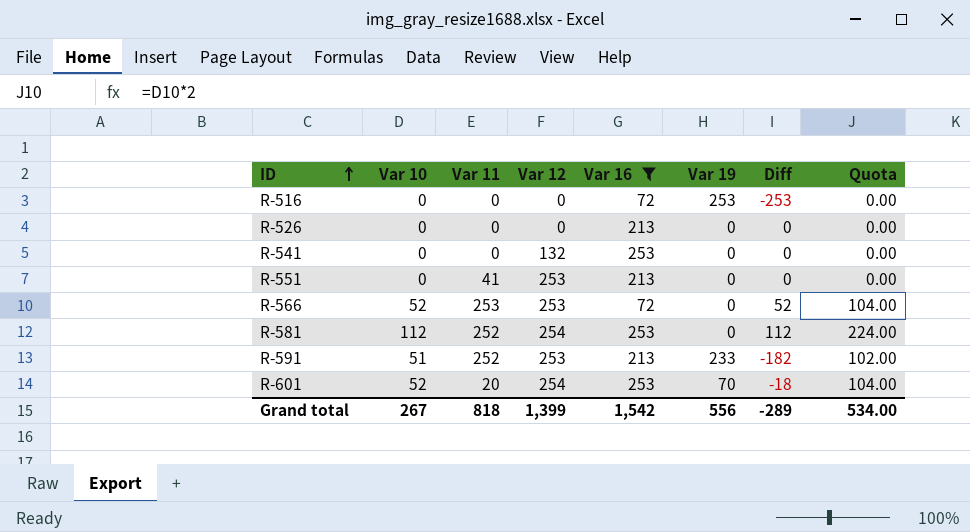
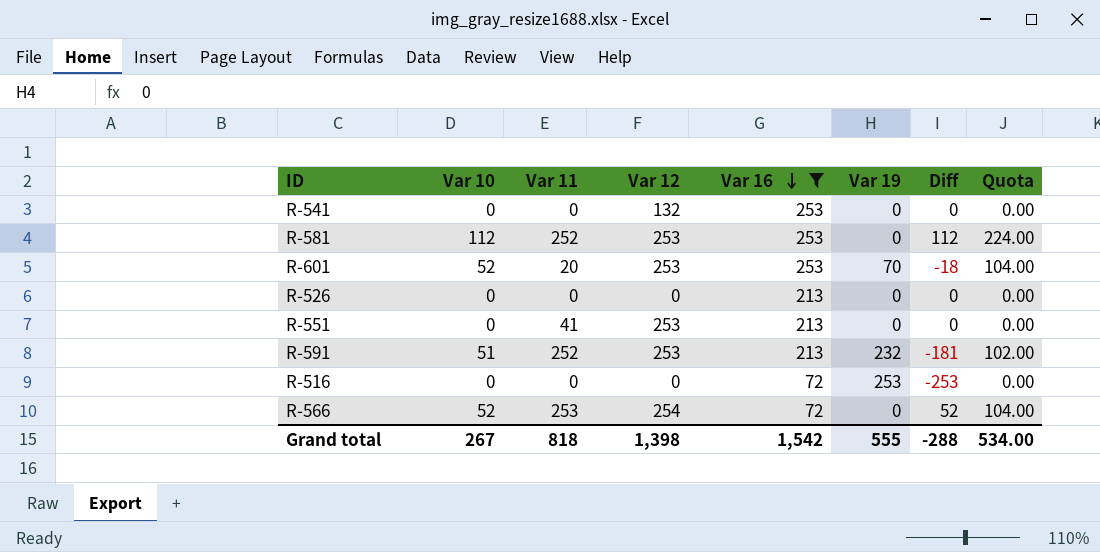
row order: ID ascending -> Var 16 descending
R-581 | Var 12: 254 -> 253
R-601 | Var 12: 254 -> 253
R-591 | Var 19: 233 -> 232
R-591 | Diff: -182 -> -181
R-566 | Var 12: 253 -> 254
Grand total | Var 12: 1,399 -> 1,398
Grand total | Var 19: 556 -> 555
Grand total | Diff: -289 -> -288

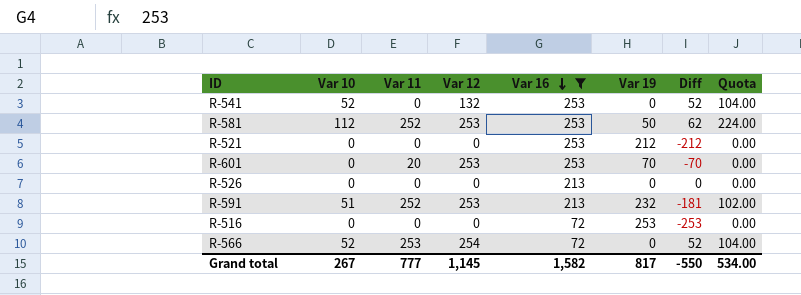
row R-551: 0 | 41 | 253 | 213 | 0 | 0 | 0.00 -> none
R-541 | Var 10: 0 -> 52
R-541 | Diff: 0 -> 52
R-541 | Quota: 0.00 -> 104.00
R-581 | Var 19: 0 -> 50
R-581 | Diff: 112 -> 62
row R-521: none -> 0 | 0 | 0 | 253 | 212 | -212 | 0.00
R-601 | Var 10: 52 -> 0
R-601 | Diff: -18 -> -70
R-601 | Quota: 104.00 -> 0.00
Grand total | Var 11: 818 -> 777
Grand total | Var 12: 1,398 -> 1,145
Grand total | Var 16: 1,542 -> 1,582
Grand total | Var 19: 555 -> 817
Grand total | Diff: -288 -> -550

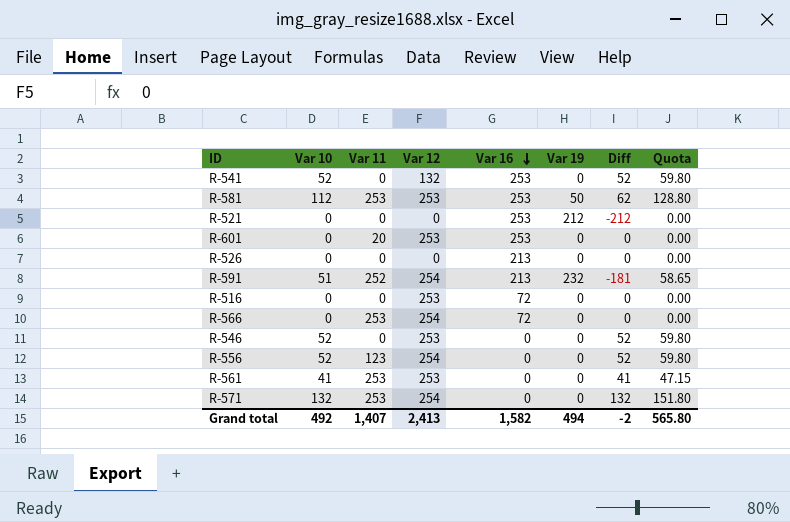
filter: Var 16 != 0 -> none
column Quota | formula: [Var 10] * 2 -> [Var 10] * 1.15
R-581 | Var 11: 252 -> 253
R-601 | Var 19: 70 -> 0
R-601 | Diff: -70 -> 0
R-591 | Var 12: 253 -> 254
R-516 | Var 12: 0 -> 253
R-516 | Var 19: 253 -> 0
R-516 | Diff: -253 -> 0
R-566 | Var 10: 52 -> 0
R-566 | Diff: 52 -> 0
Grand total | Var 10: 267 -> 492
Grand total | Var 11: 777 -> 1,407
Grand total | Var 12: 1,145 -> 2,413
Grand total | Var 19: 817 -> 494
Grand total | Diff: -550 -> -2
Grand total | Quota: 534.00 -> 565.80

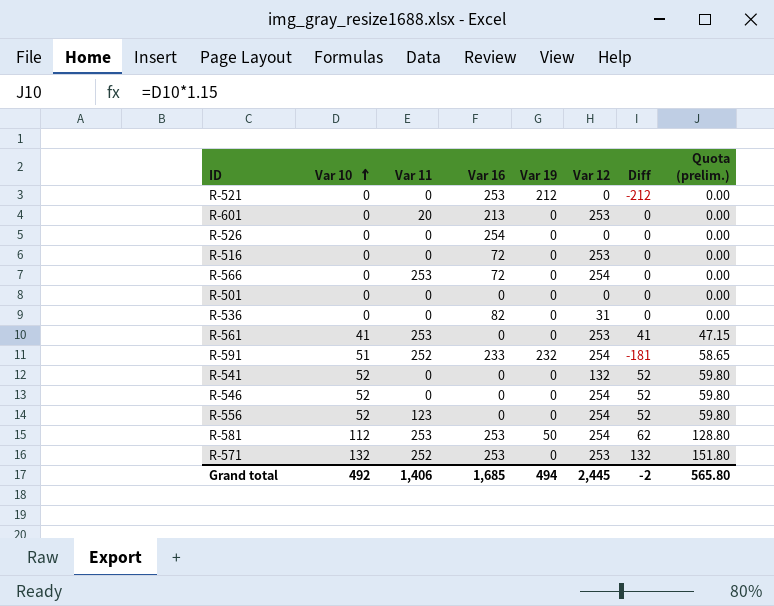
row order: Var 16 descending -> Var 10 ascending
column Var 12 | position: 4 -> 6
column name: Quota -> Quota (prelim.)
R-601 | Var 16: 253 -> 213
R-526 | Var 16: 213 -> 254
row R-501: none -> 0 | 0 | 0 | 0 | 0 | 0 | 0.00
row R-536: none -> 0 | 0 | 82 | 0 | 31 | 0 | 0.00
R-591 | Var 16: 213 -> 233
R-541 | Var 16: 253 -> 0
R-546 | Var 12: 253 -> 254
R-581 | Var 12: 253 -> 254
R-571 | Var 11: 253 -> 252
R-571 | Var 16: 0 -> 253
R-571 | Var 12: 254 -> 253
Grand total | Var 11: 1,407 -> 1,406
Grand total | Var 16: 1,582 -> 1,685
Grand total | Var 12: 2,413 -> 2,445

